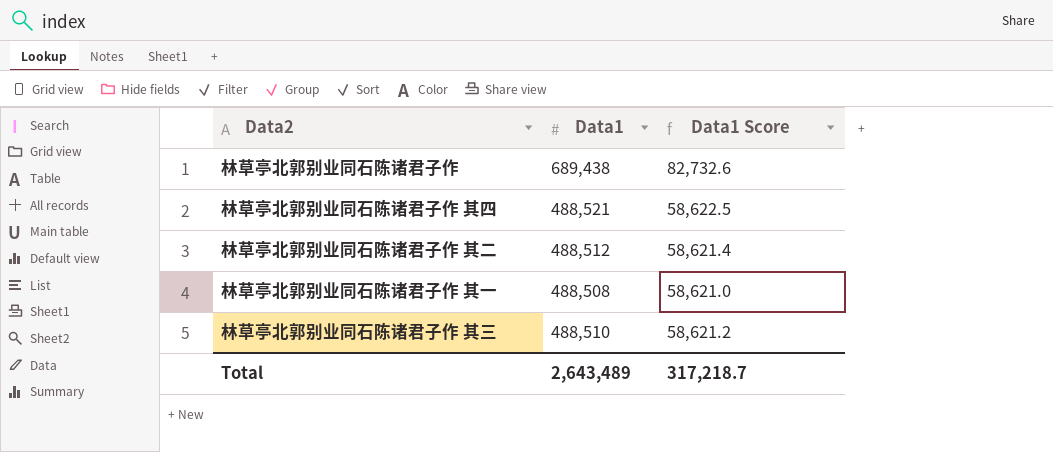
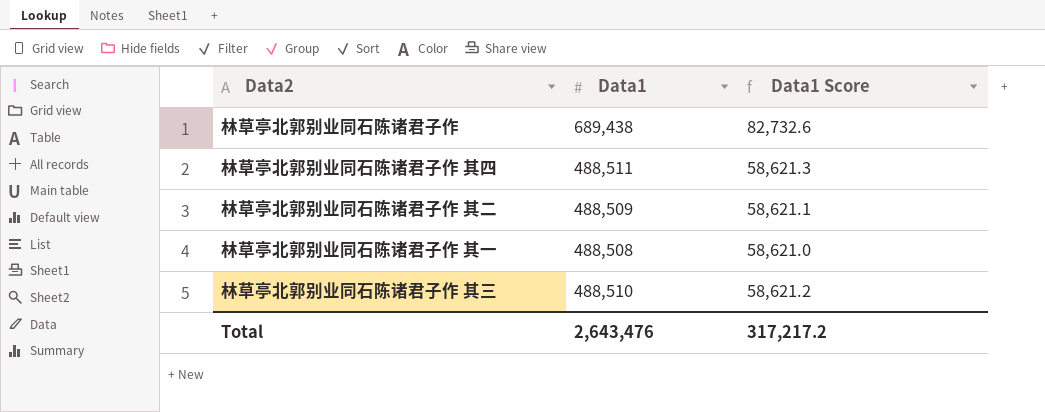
林草亭北郭别业同石陈诸君子作 其四 | Data1: 488,521 -> 488,511
林草亭北郭别业同石陈诸君子作 其四 | Data1 Score: 58,622.5 -> 58,621.3
林草亭北郭别业同石陈诸君子作 其二 | Data1: 488,512 -> 488,509
林草亭北郭别业同石陈诸君子作 其二 | Data1 Score: 58,621.4 -> 58,621.1
Total | Data1: 2,643,489 -> 2,643,476
Total | Data1 Score: 317,218.7 -> 317,217.2

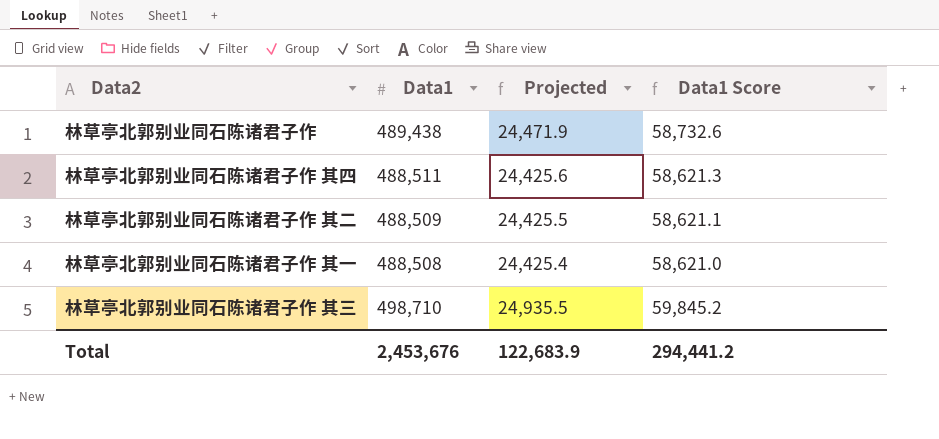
column Projected | formula: none -> [Data1] * 0.05
林草亭北郭别业同石陈诸君子作 | Data1: 689,438 -> 489,438
林草亭北郭别业同石陈诸君子作 | Data1 Score: 82,732.6 -> 58,732.6
林草亭北郭别业同石陈诸君子作 其三 | Data1: 488,510 -> 498,710
林草亭北郭别业同石陈诸君子作 其三 | Data1 Score: 58,621.2 -> 59,845.2
Total | Data1: 2,643,476 -> 2,453,676
Total | Data1 Score: 317,217.2 -> 294,441.2

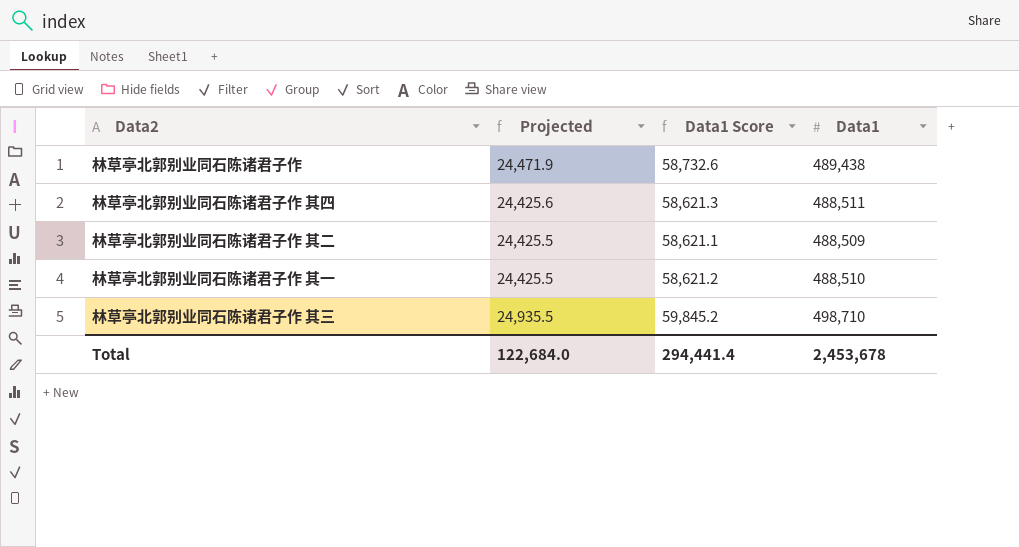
column Data1 | position: 2 -> 4
林草亭北郭别业同石陈诸君子作 其一 | Projected: 24,425.4 -> 24,425.5
林草亭北郭别业同石陈诸君子作 其一 | Data1 Score: 58,621.0 -> 58,621.2
林草亭北郭别业同石陈诸君子作 其一 | Data1: 488,508 -> 488,510
Total | Projected: 122,683.9 -> 122,684.0
Total | Data1 Score: 294,441.2 -> 294,441.4
Total | Data1: 2,453,676 -> 2,453,678

